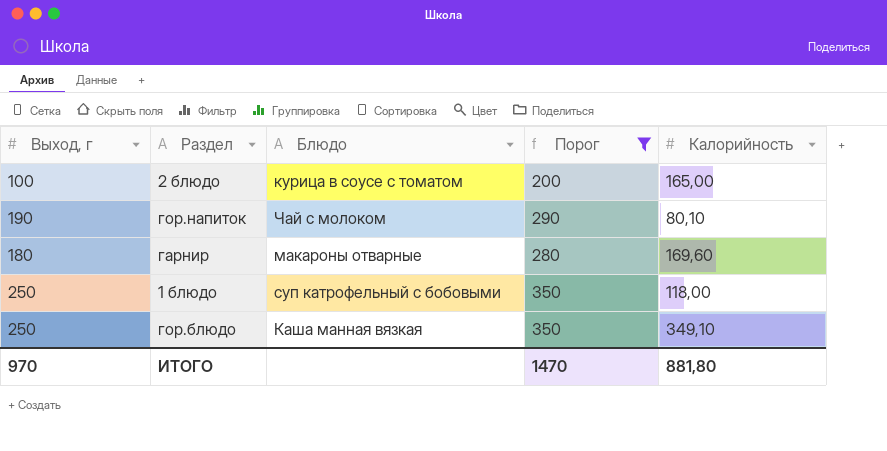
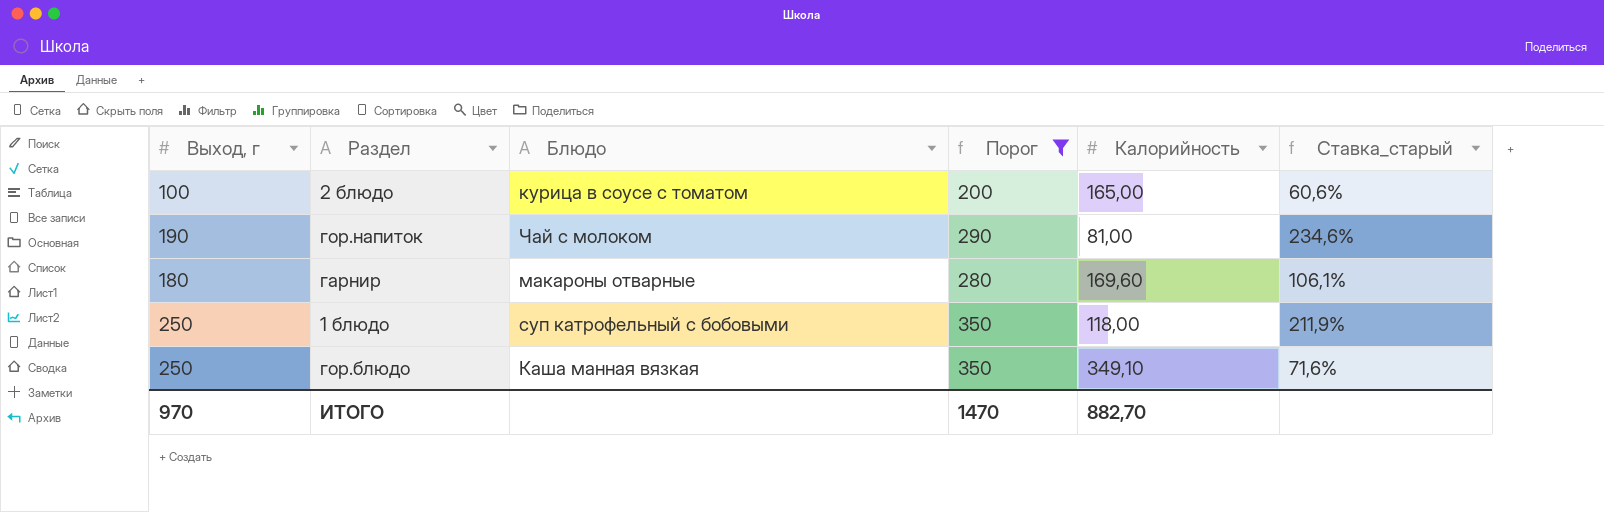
column Ставка_старый | formula: none -> [Выход, г] / [Калорийность]
гор.напиток | Калорийность: 80,10 -> 81,00
ИТОГО | Калорийность: 881,80 -> 882,70

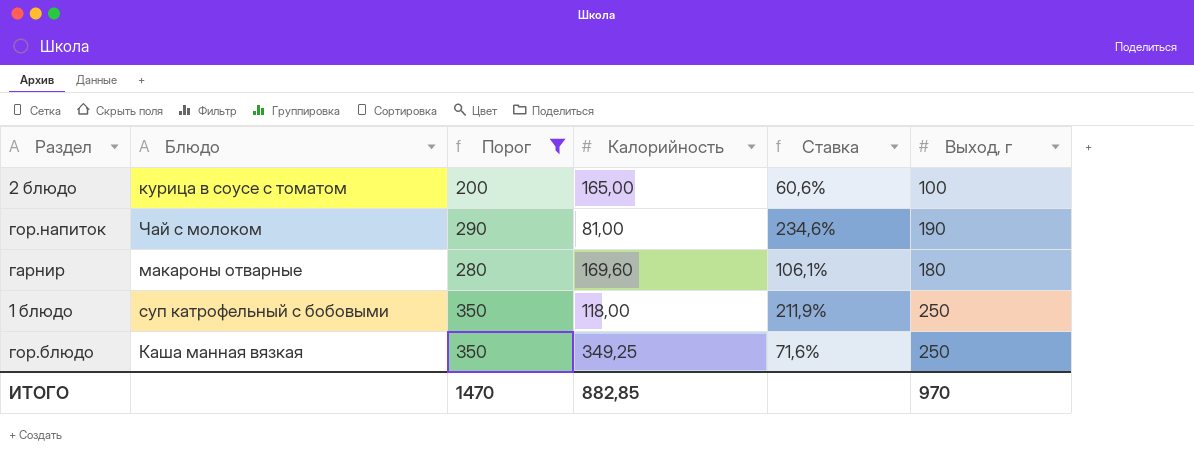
column name: Ставка_старый -> Ставка
column Выход, г | position: 1 -> 6
гор.блюдо | Калорийность: 349,10 -> 349,25
ИТОГО | Калорийность: 882,70 -> 882,85

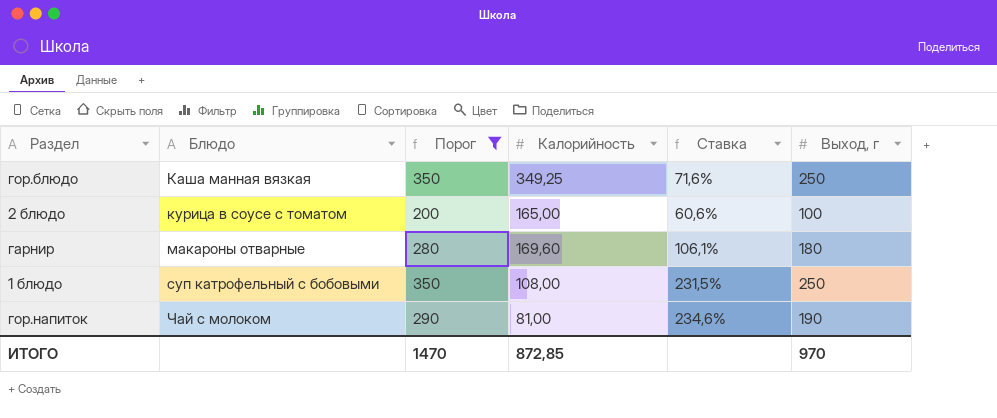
row order: none -> Блюдо ascending
1 блюдо | Калорийность: 118,00 -> 108,00
1 блюдо | Ставка: 211,9% -> 231,5%
ИТОГО | Калорийность: 882,85 -> 872,85

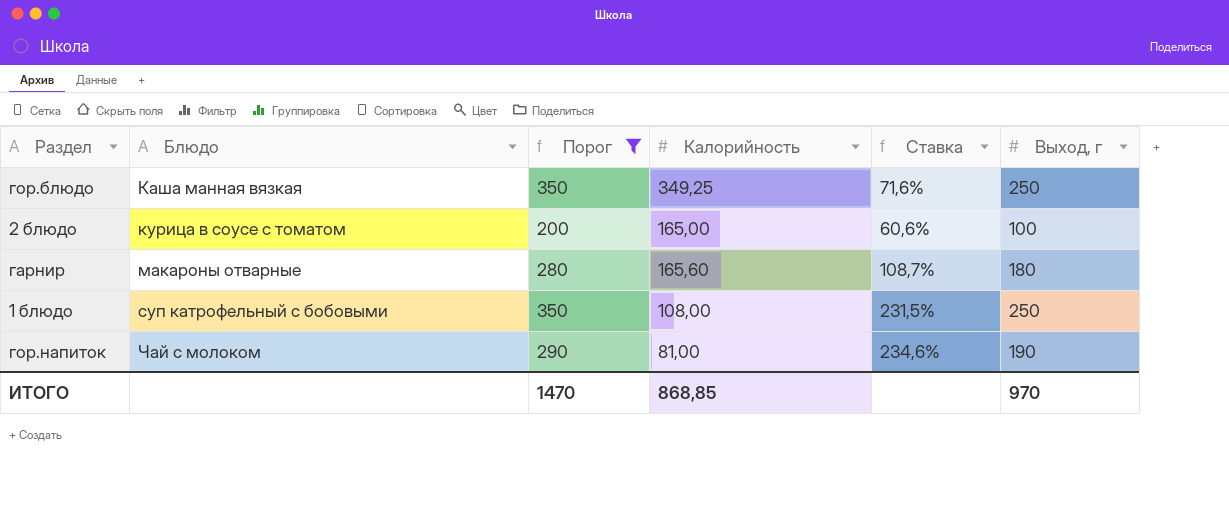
гарнир | Калорийность: 169,60 -> 165,60
гарнир | Ставка: 106,1% -> 108,7%
ИТОГО | Калорийность: 872,85 -> 868,85

